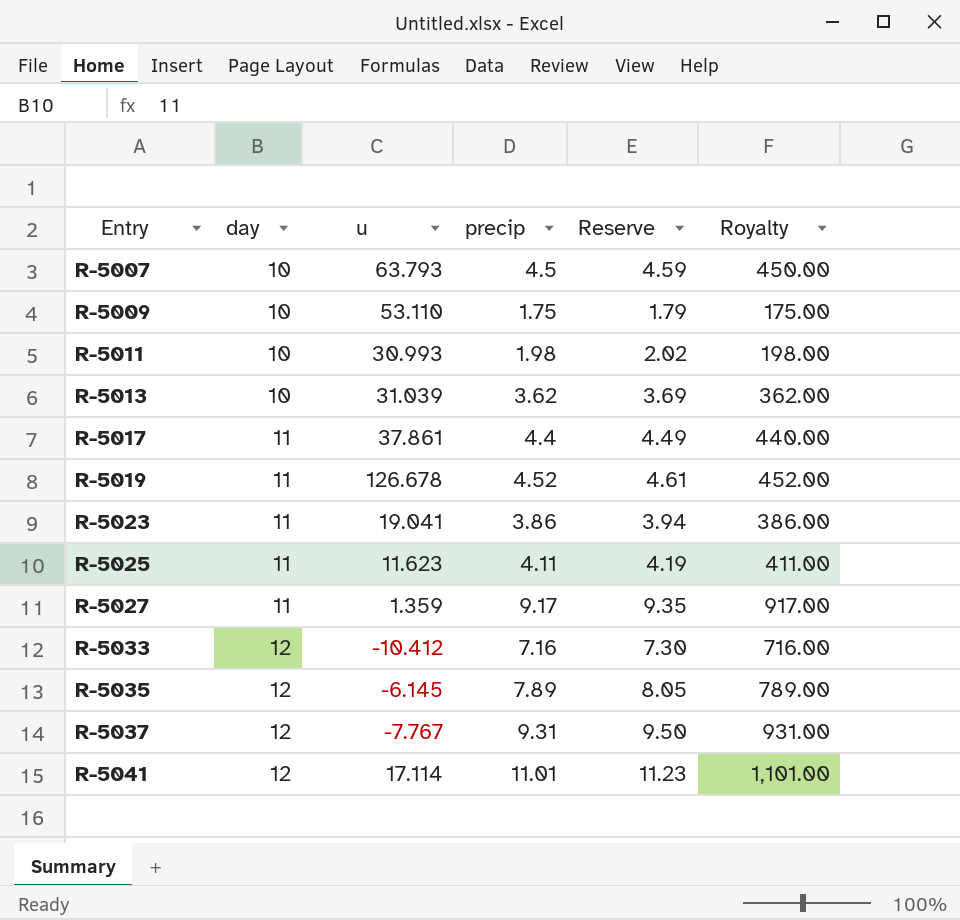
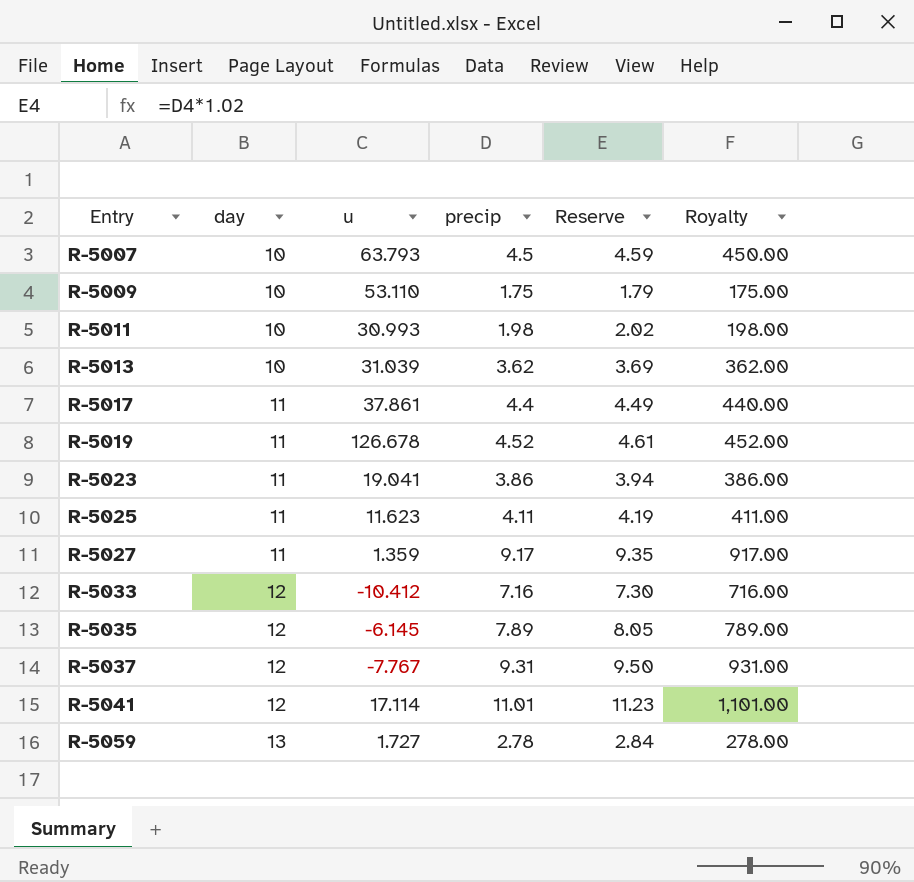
row R-5059: none -> 13 | 1.727 | 2.78 | 2.84 | 278.00

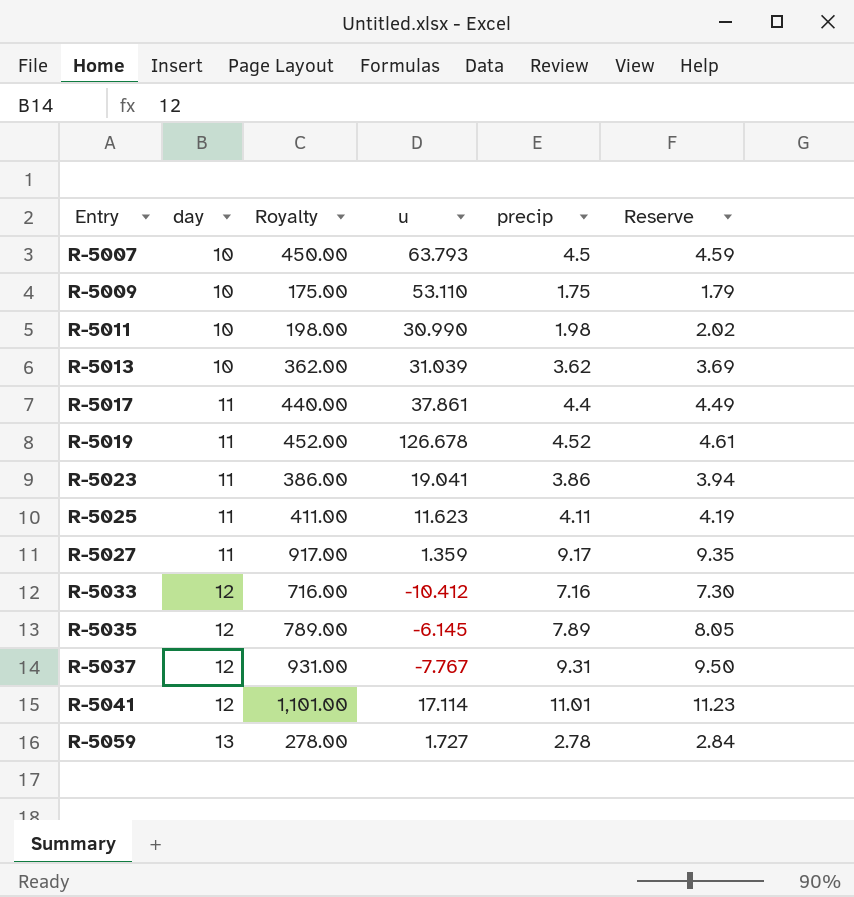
column Royalty | position: 6 -> 3
R-5011 | u: 30.993 -> 30.990

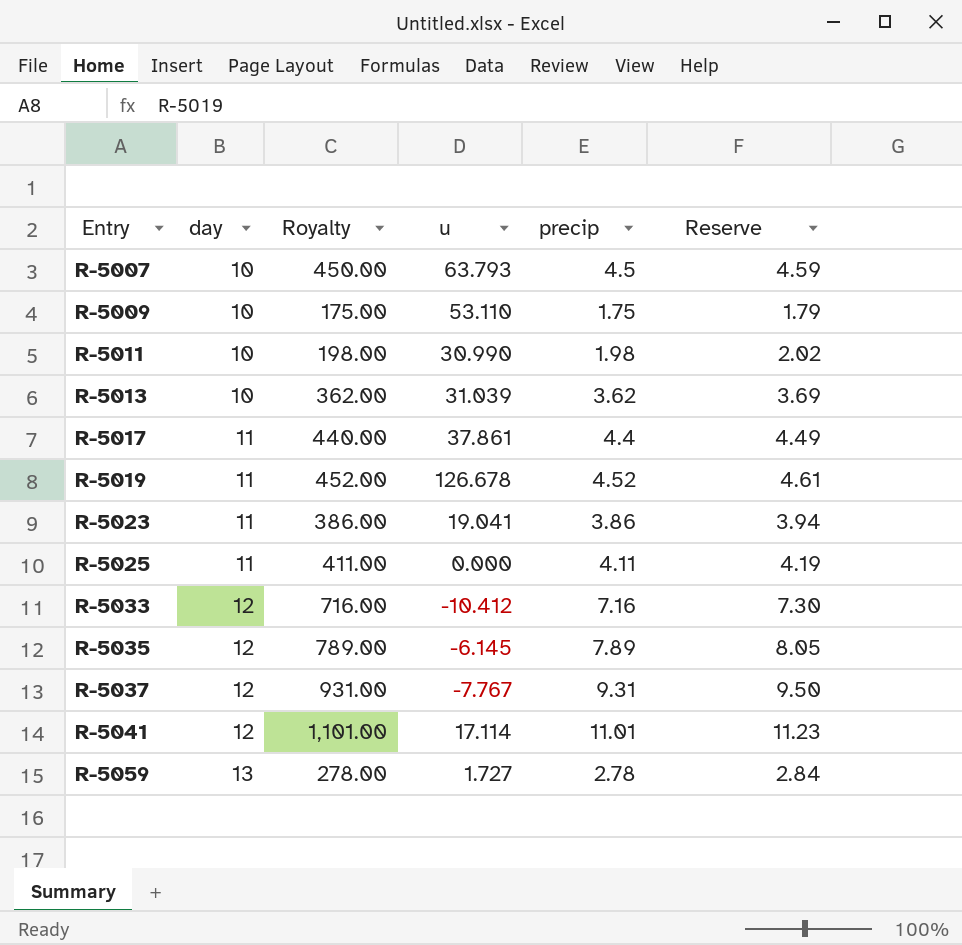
row R-5027: 11 | 917.00 | 1.359 | 9.17 | 9.35 -> none
R-5025 | u: 11.623 -> 0.000

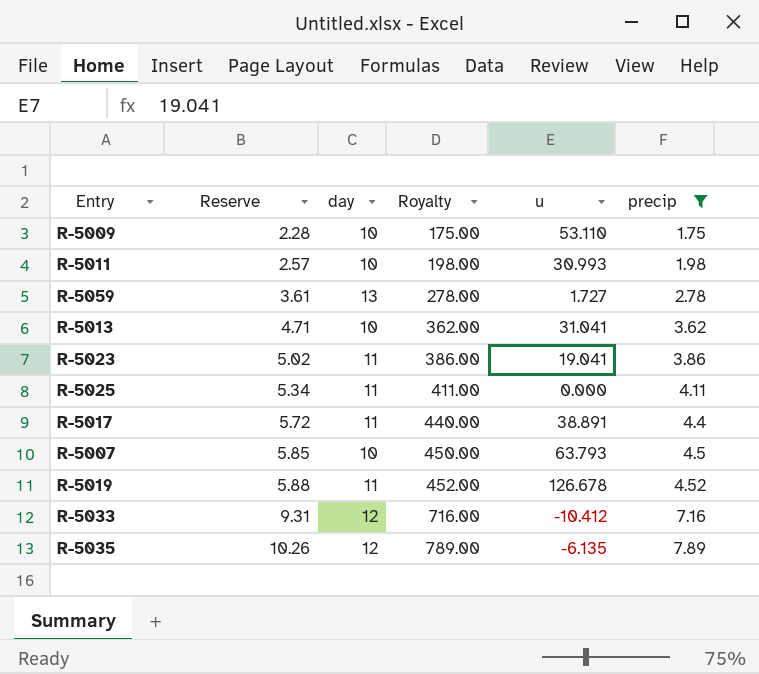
filter: none -> precip <= 7.89
row order: Entry ascending -> Reserve ascending
column Reserve | formula: [precip] * 1.02 -> [precip] * 1.3
column Reserve | position: 6 -> 2
R-5011 | u: 30.990 -> 30.993
R-5013 | u: 31.039 -> 31.041
R-5017 | u: 37.861 -> 38.891
R-5035 | u: -6.145 -> -6.135

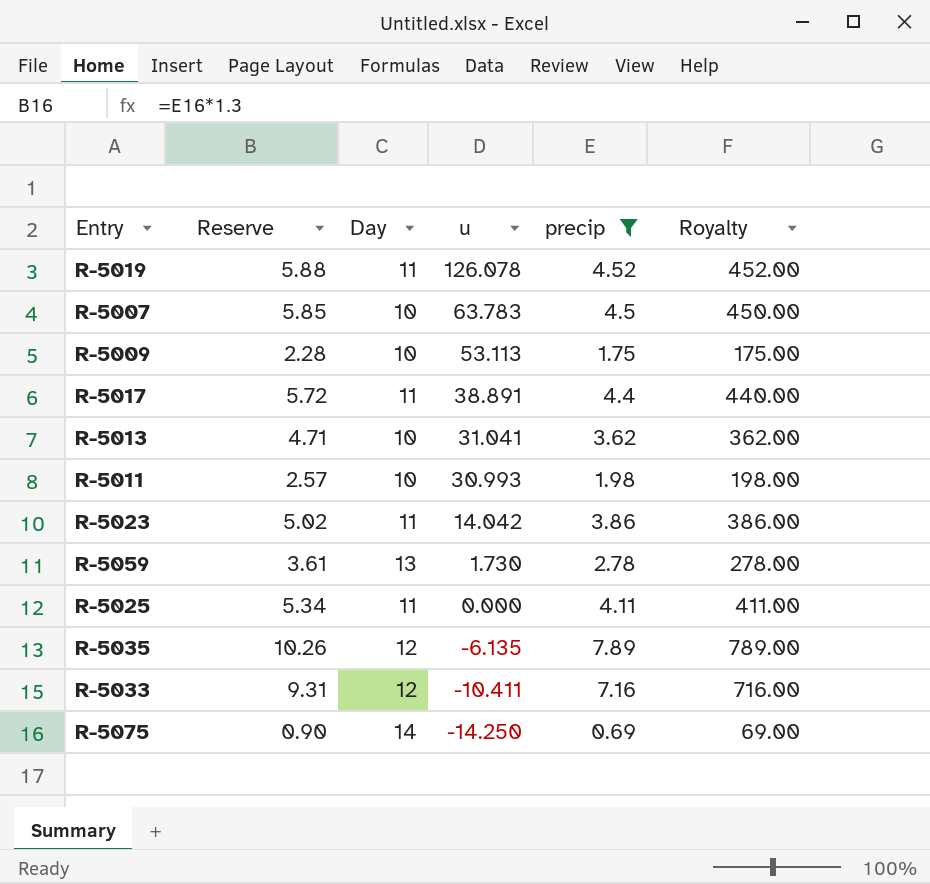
row order: Reserve ascending -> u descending
column name: day -> Day
column Royalty | position: 4 -> 6
R-5019 | u: 126.678 -> 126.078
R-5007 | u: 63.793 -> 63.783
R-5009 | u: 53.110 -> 53.113
R-5023 | u: 19.041 -> 14.042
R-5059 | u: 1.727 -> 1.730
R-5033 | u: -10.412 -> -10.411
row R-5075: none -> 0.90 | 14 | -14.250 | 0.69 | 69.00

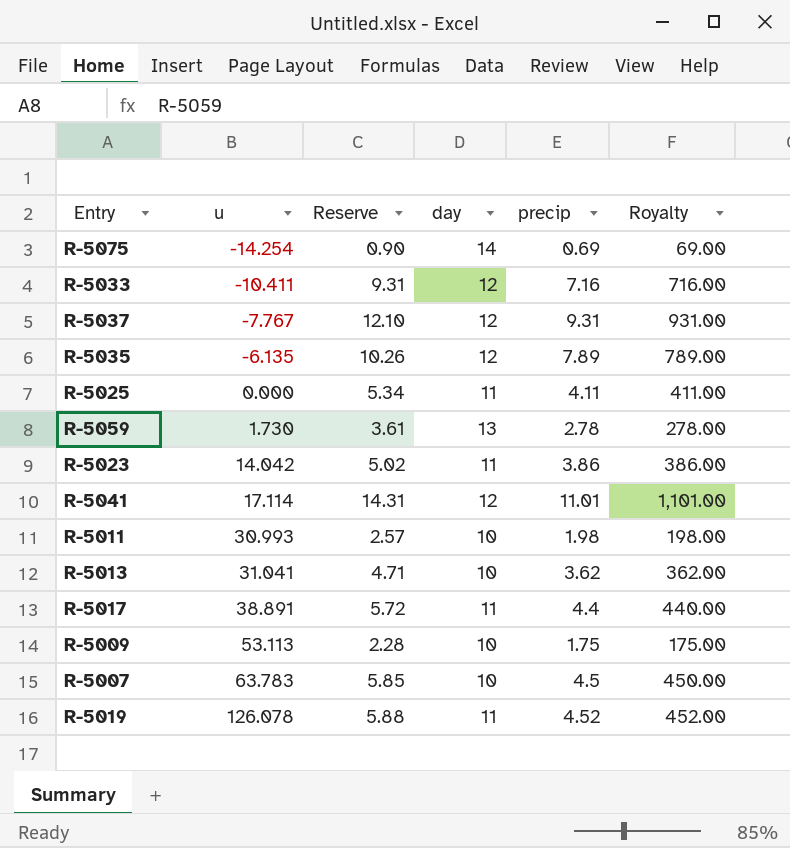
filter: precip <= 7.89 -> none
row order: u descending -> u ascending
column u | position: 4 -> 2
column name: Day -> day
R-5075 | u: -14.250 -> -14.254

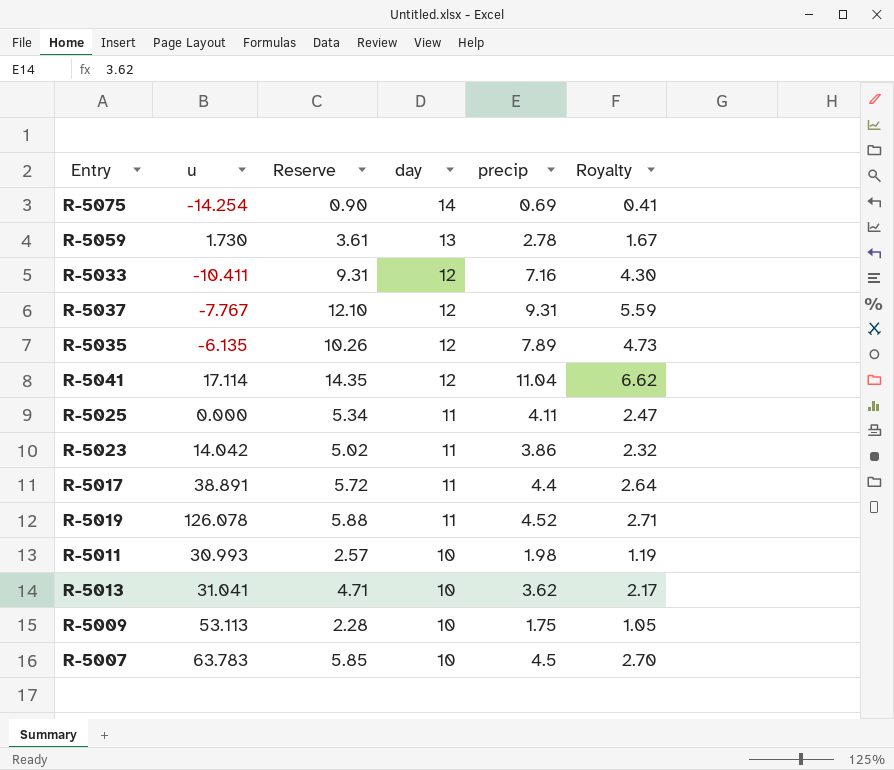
row order: u ascending -> day descending
column Royalty | formula: [precip] * 100 -> [precip] * 0.6
R-5041 | Reserve: 14.31 -> 14.35
R-5041 | precip: 11.01 -> 11.04

